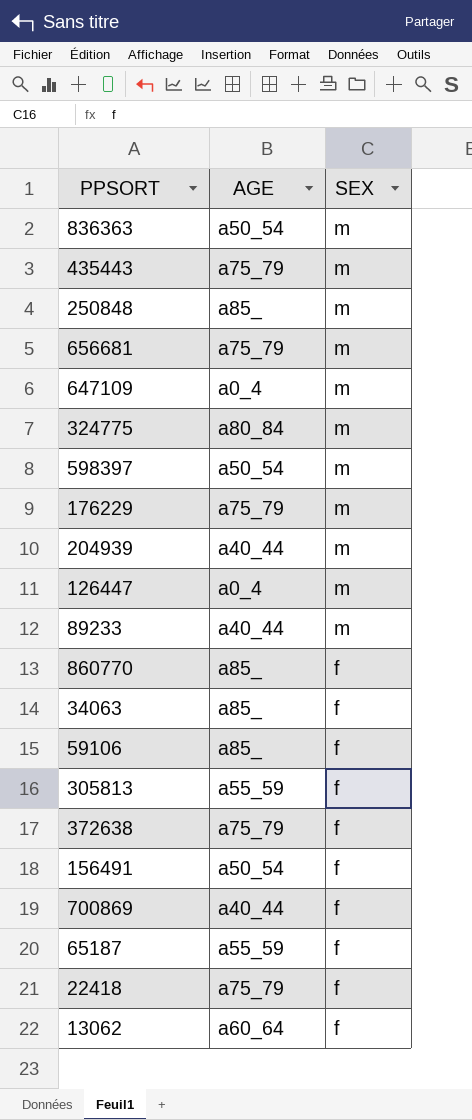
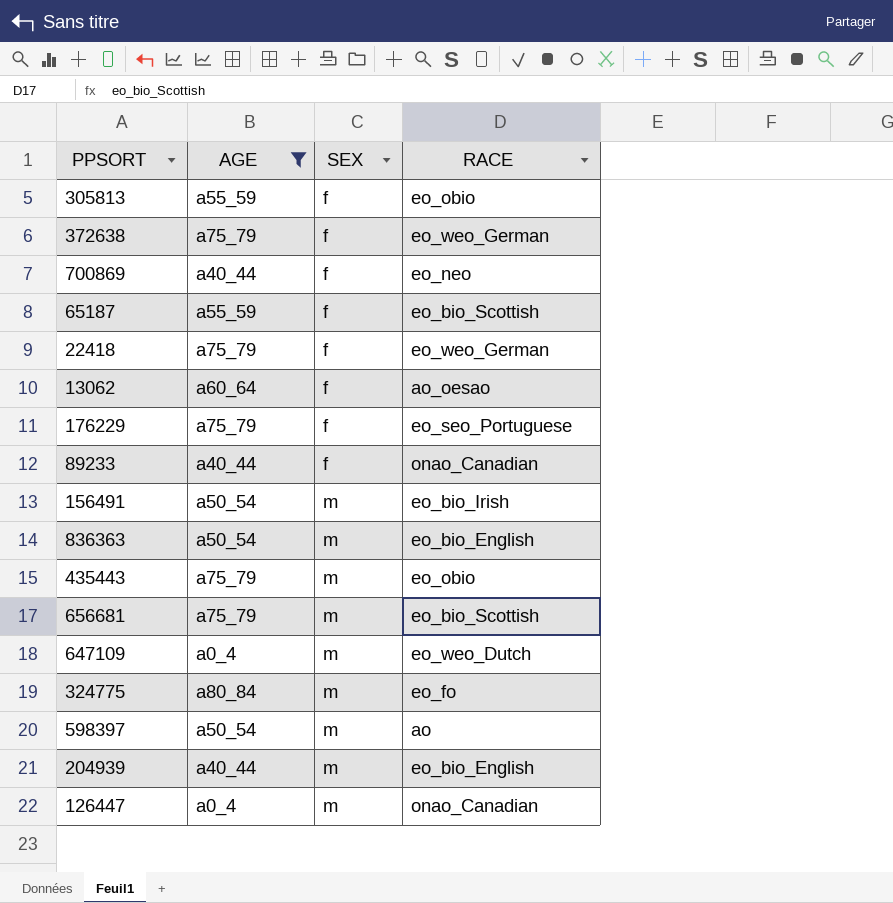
filter: none -> AGE != a85_
row order: SEX descending -> SEX ascending
column RACE | position: none -> 4
176229 | SEX: m -> f
89233 | SEX: m -> f
156491 | SEX: f -> m

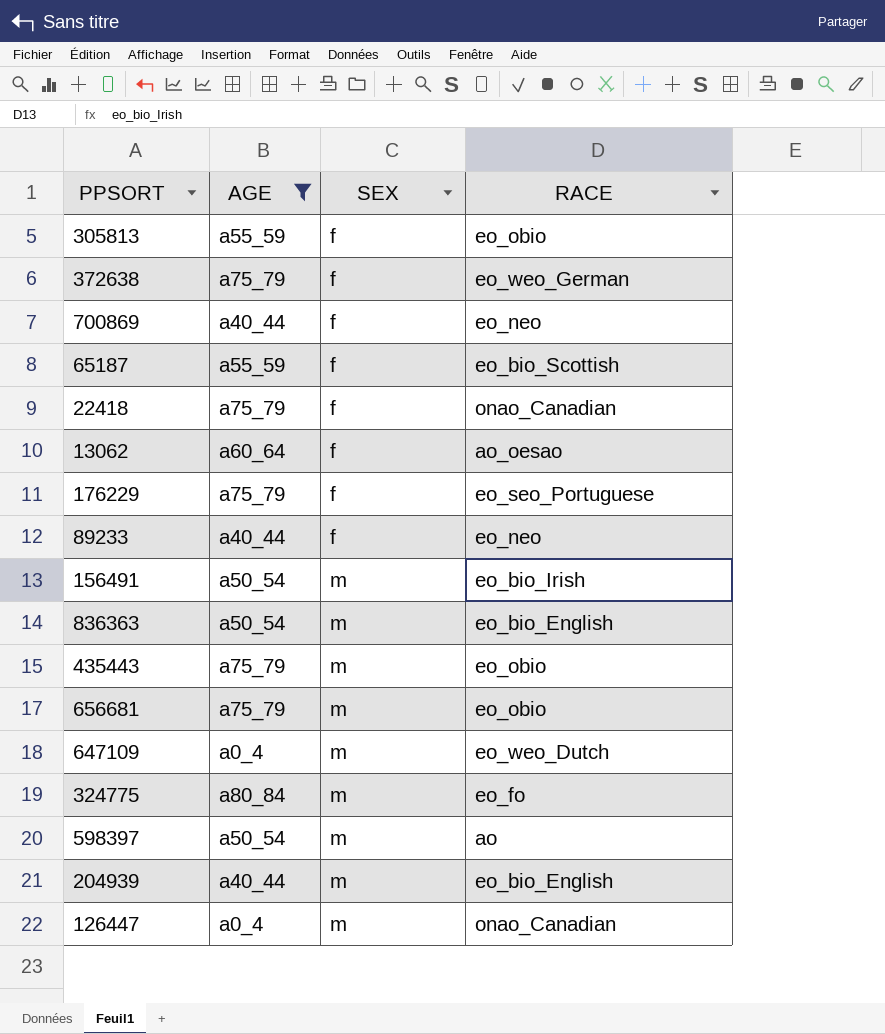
22418 | RACE: eo_weo_German -> onao_Canadian
89233 | RACE: onao_Canadian -> eo_neo
656681 | RACE: eo_bio_Scottish -> eo_obio

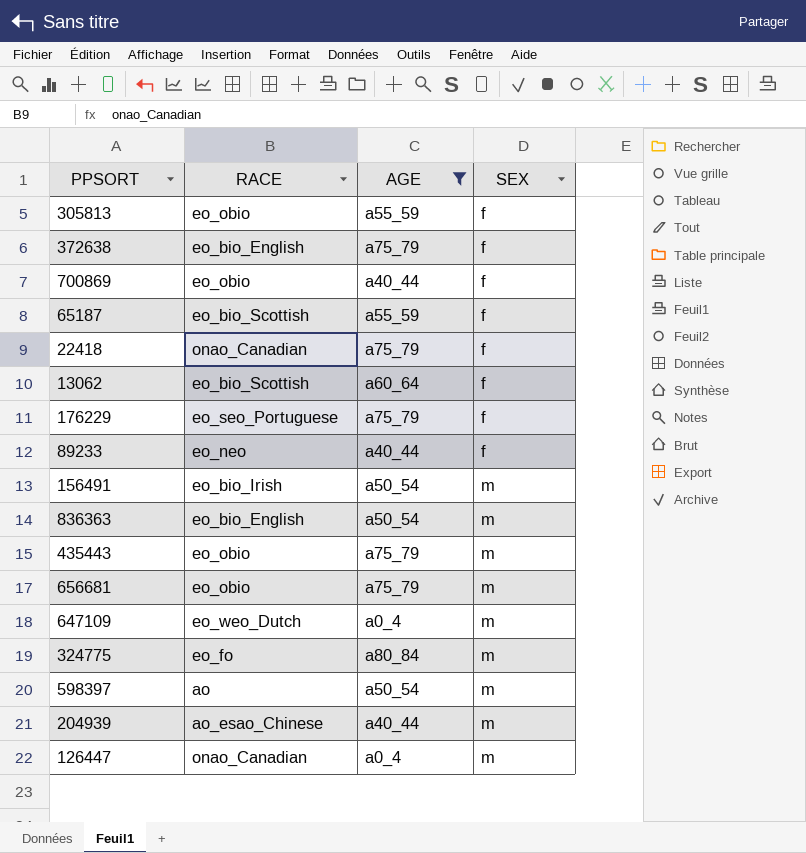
column RACE | position: 4 -> 2
372638 | RACE: eo_weo_German -> eo_bio_English
700869 | RACE: eo_neo -> eo_obio
13062 | RACE: ao_oesao -> eo_bio_Scottish
204939 | RACE: eo_bio_English -> ao_esao_Chinese

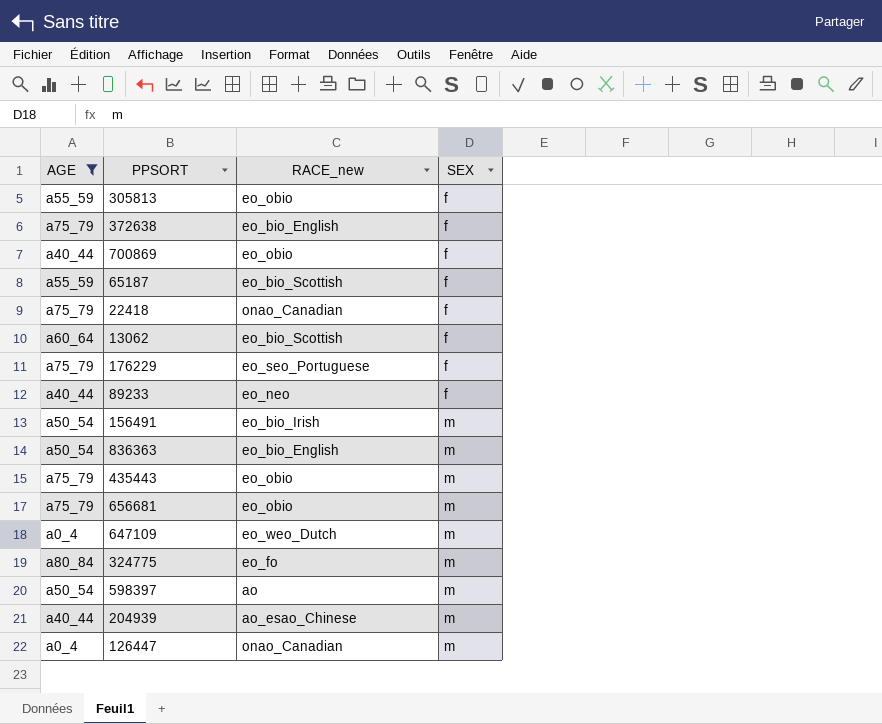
column AGE | position: 3 -> 1
column name: RACE -> RACE_new

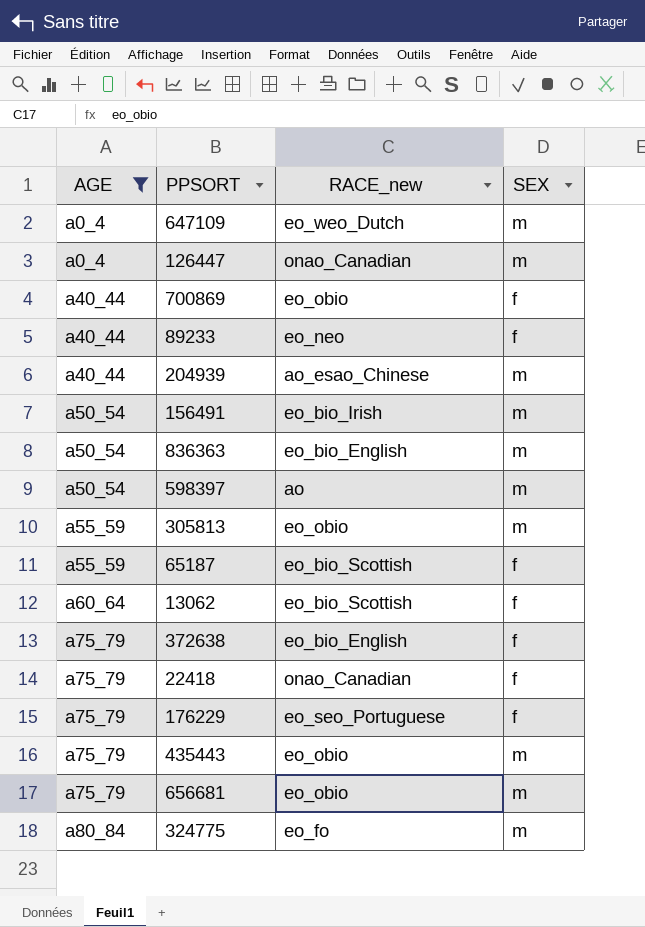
row order: SEX ascending -> AGE ascending
305813 | SEX: f -> m

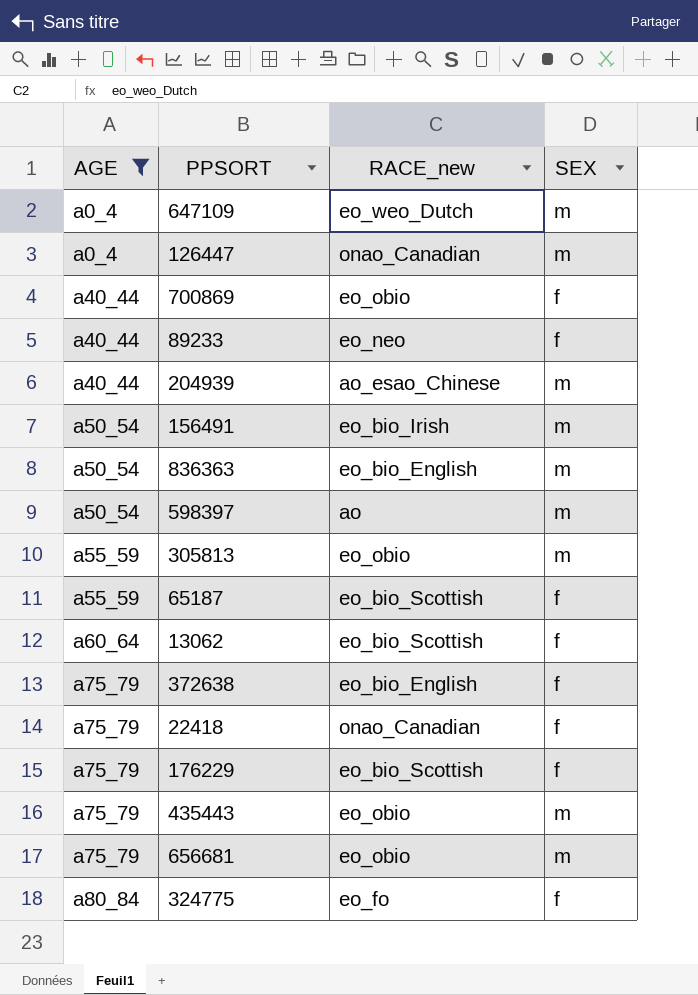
176229 | RACE_new: eo_seo_Portuguese -> eo_bio_Scottish
324775 | SEX: m -> f

